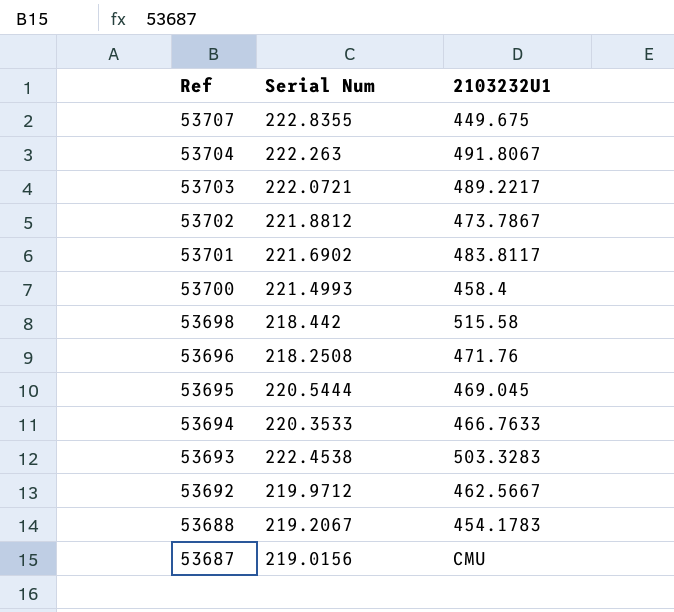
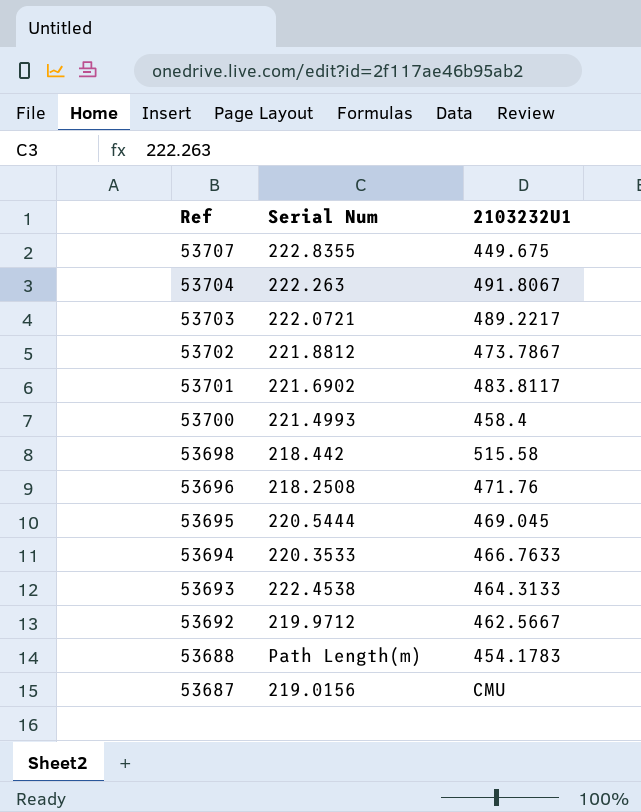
53693 | 2103232U1: 503.3283 -> 464.3133
53688 | Serial Num: 219.2067 -> Path Length(m)

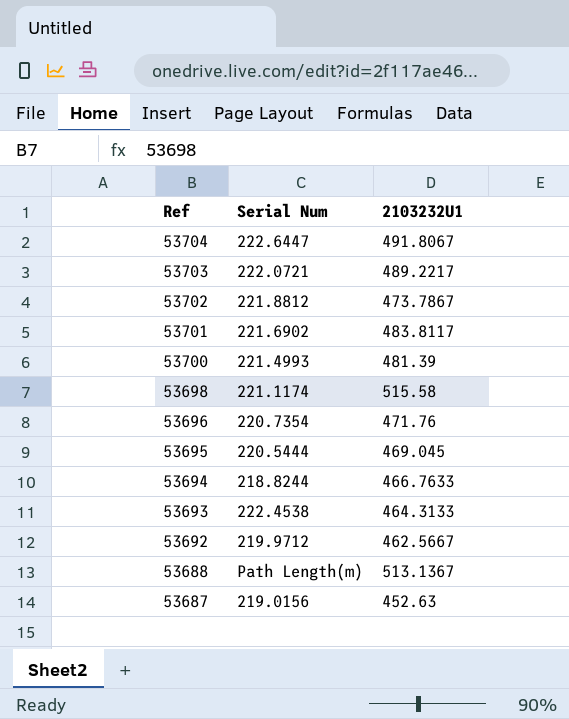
row 53707: 222.8355 | 449.675 -> none
53704 | Serial Num: 222.263 -> 222.6447
53700 | 2103232U1: 458.4 -> 481.39
53698 | Serial Num: 218.442 -> 221.1174
53696 | Serial Num: 218.2508 -> 220.7354
53694 | Serial Num: 220.3533 -> 218.8244
53688 | 2103232U1: 454.1783 -> 513.1367
53687 | 2103232U1: CMU -> 452.63

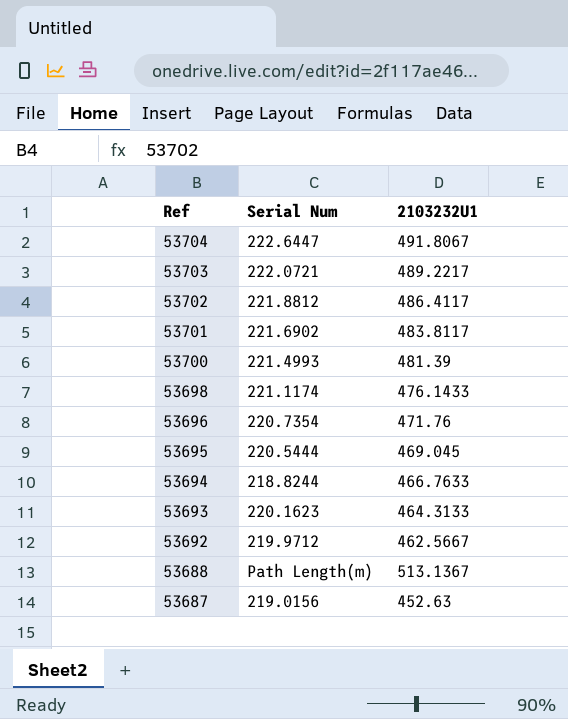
53702 | 2103232U1: 473.7867 -> 486.4117
53698 | 2103232U1: 515.58 -> 476.1433
53693 | Serial Num: 222.4538 -> 220.1623

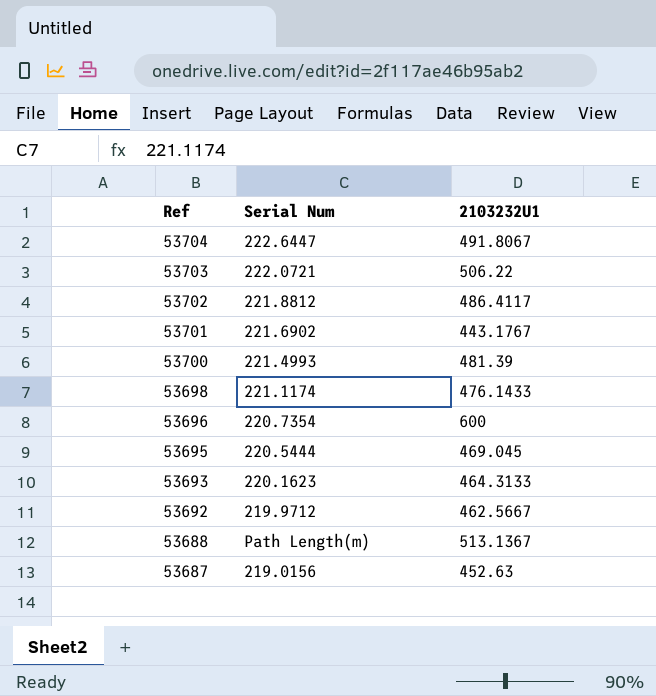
row 53694: 218.8244 | 466.7633 -> none
53703 | 2103232U1: 489.2217 -> 506.22
53701 | 2103232U1: 483.8117 -> 443.1767
53696 | 2103232U1: 471.76 -> 600

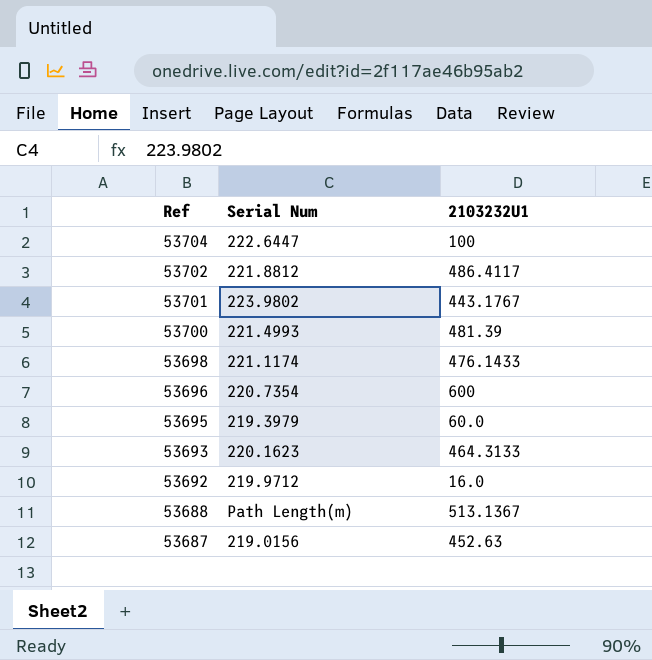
row 53703: 222.0721 | 506.22 -> none
53704 | 2103232U1: 491.8067 -> 100
53701 | Serial Num: 221.6902 -> 223.9802
53695 | Serial Num: 220.5444 -> 219.3979
53695 | 2103232U1: 469.045 -> 60.0
53692 | 2103232U1: 462.5667 -> 16.0

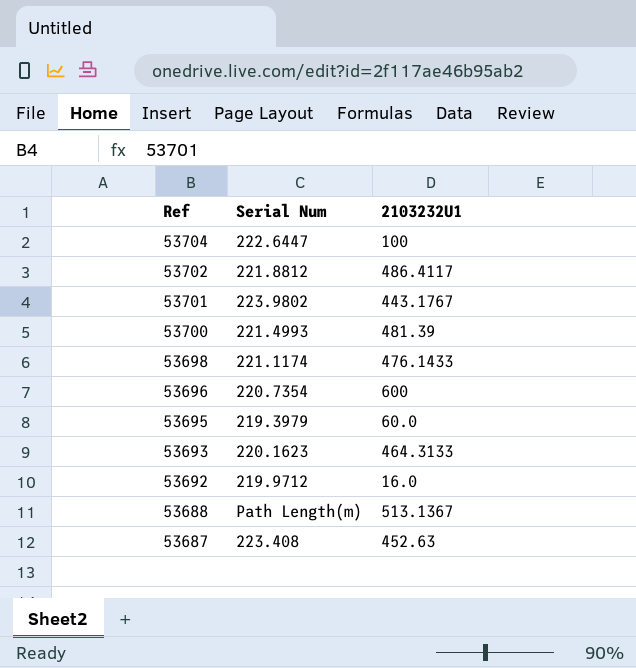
53687 | Serial Num: 219.0156 -> 223.408

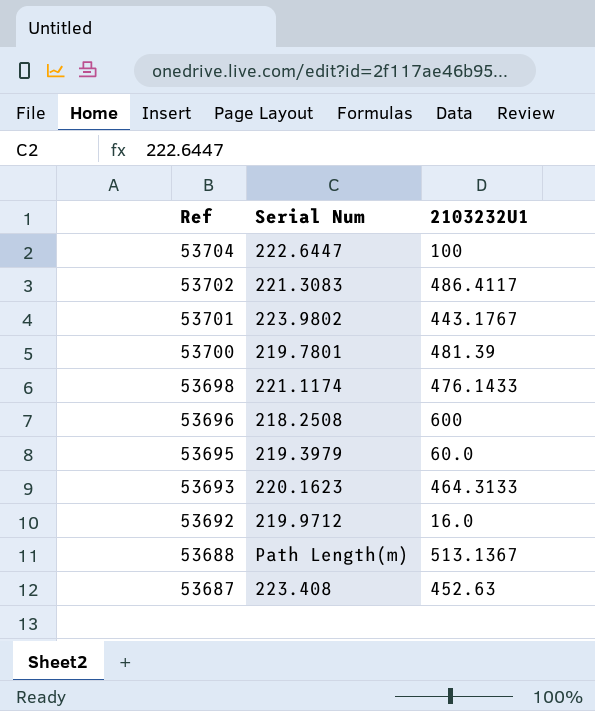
53702 | Serial Num: 221.8812 -> 221.3083
53700 | Serial Num: 221.4993 -> 219.7801
53696 | Serial Num: 220.7354 -> 218.2508

